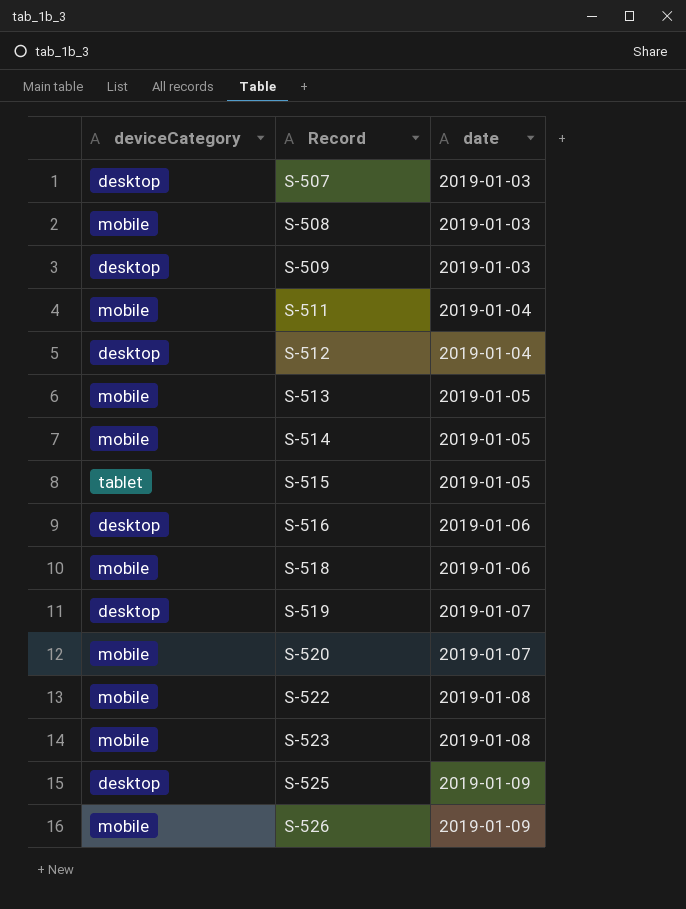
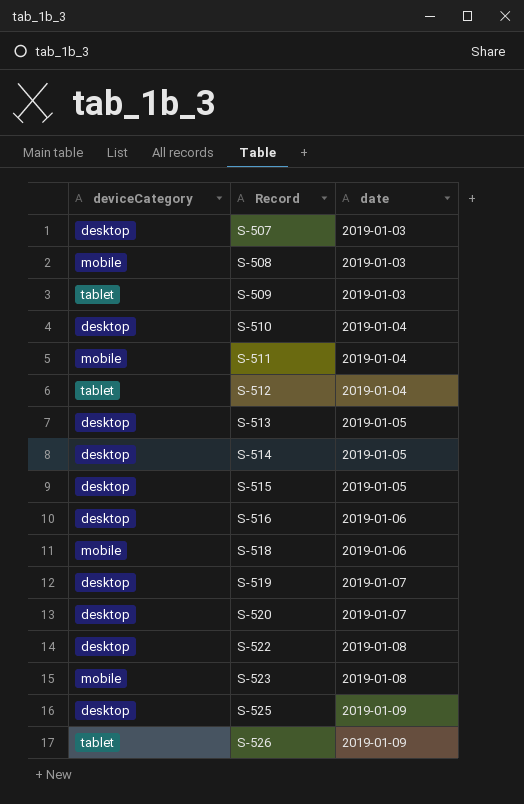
S-509 | deviceCategory: desktop -> tablet
row S-510: none -> desktop | 2019-01-04
S-512 | deviceCategory: desktop -> tablet
S-513 | deviceCategory: mobile -> desktop
S-514 | deviceCategory: mobile -> desktop
S-515 | deviceCategory: tablet -> desktop
S-520 | deviceCategory: mobile -> desktop
S-522 | deviceCategory: mobile -> desktop
S-526 | deviceCategory: mobile -> tablet

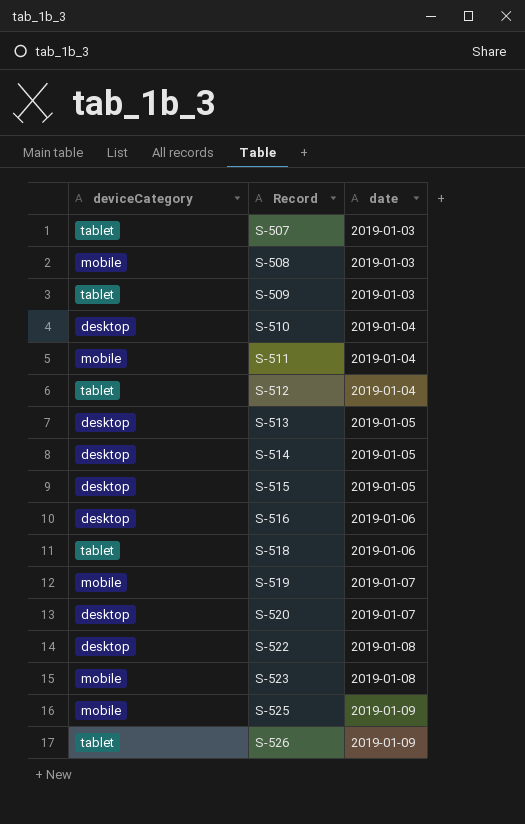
S-507 | deviceCategory: desktop -> tablet
S-518 | deviceCategory: mobile -> tablet
S-519 | deviceCategory: desktop -> mobile
S-525 | deviceCategory: desktop -> mobile

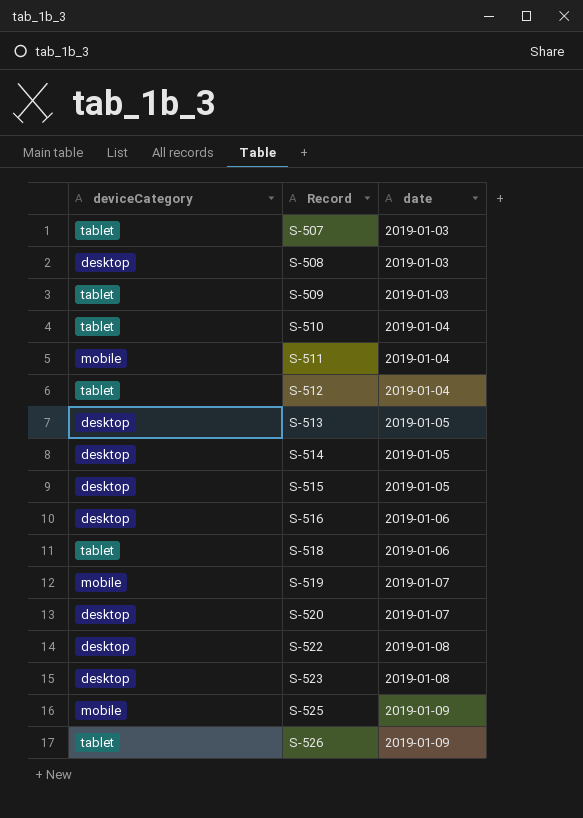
S-508 | deviceCategory: mobile -> desktop
S-510 | deviceCategory: desktop -> tablet
S-523 | deviceCategory: mobile -> desktop

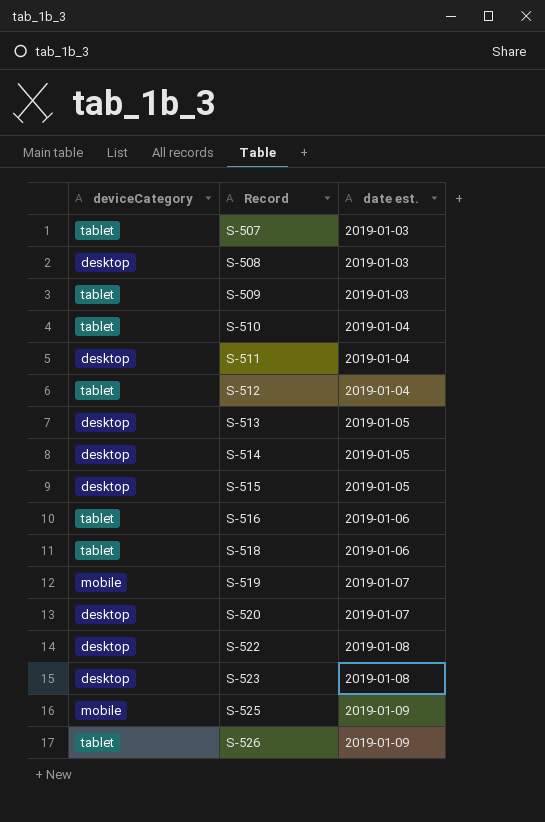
column name: date -> date est.
S-511 | deviceCategory: mobile -> desktop
S-516 | deviceCategory: desktop -> tablet

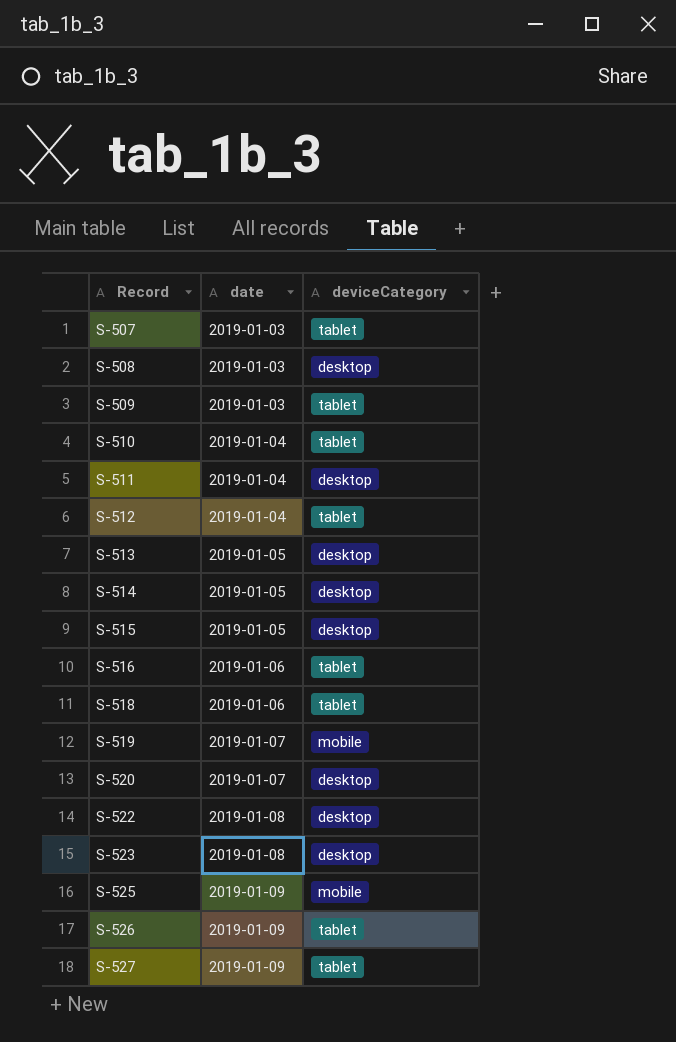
column name: date est. -> date
column deviceCategory | position: 1 -> 3
row S-527: none -> 2019-01-09 | tablet

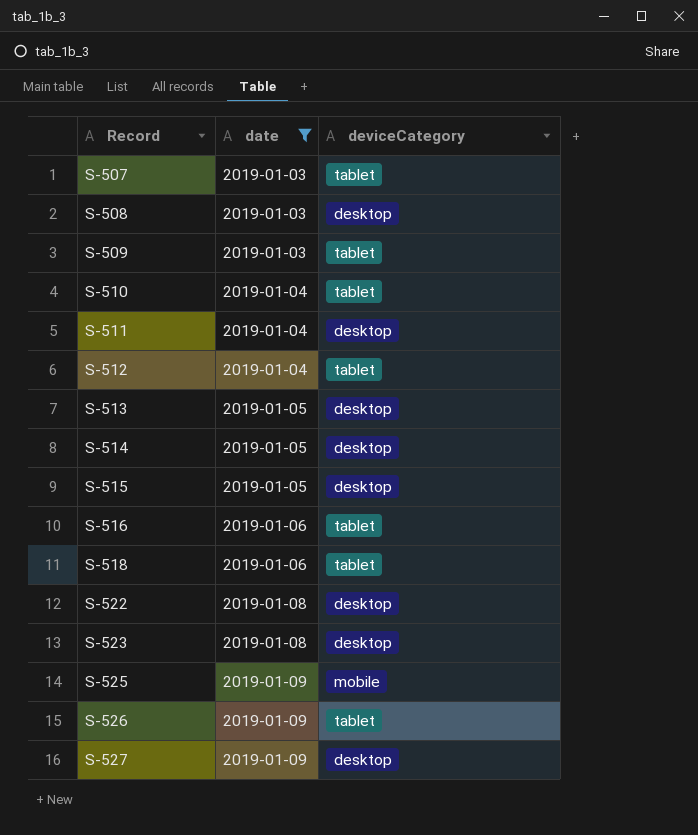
filter: none -> date != 2019-01-07
S-527 | deviceCategory: tablet -> desktop

